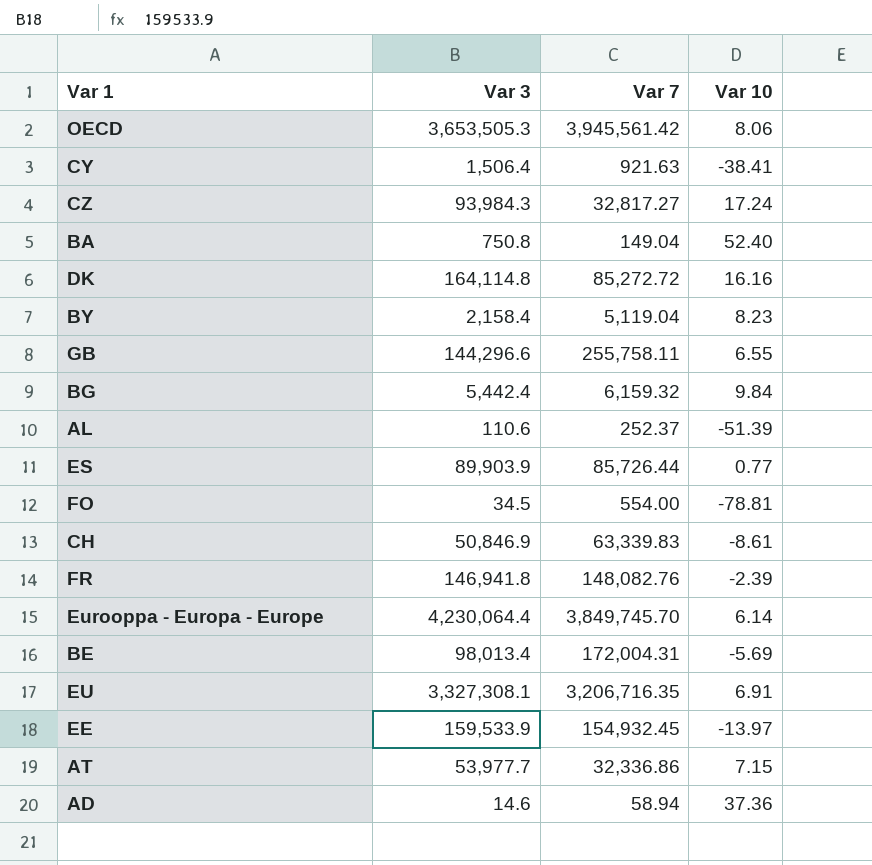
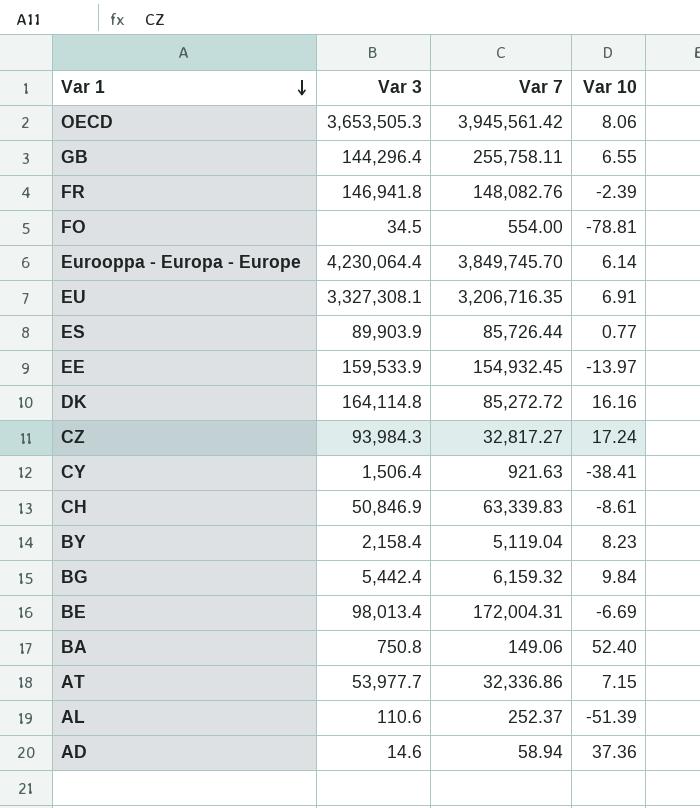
row order: none -> Var 1 descending
GB | Var 3: 144,296.6 -> 144,296.4
BE | Var 10: -5.69 -> -6.69
BA | Var 7: 149.04 -> 149.06

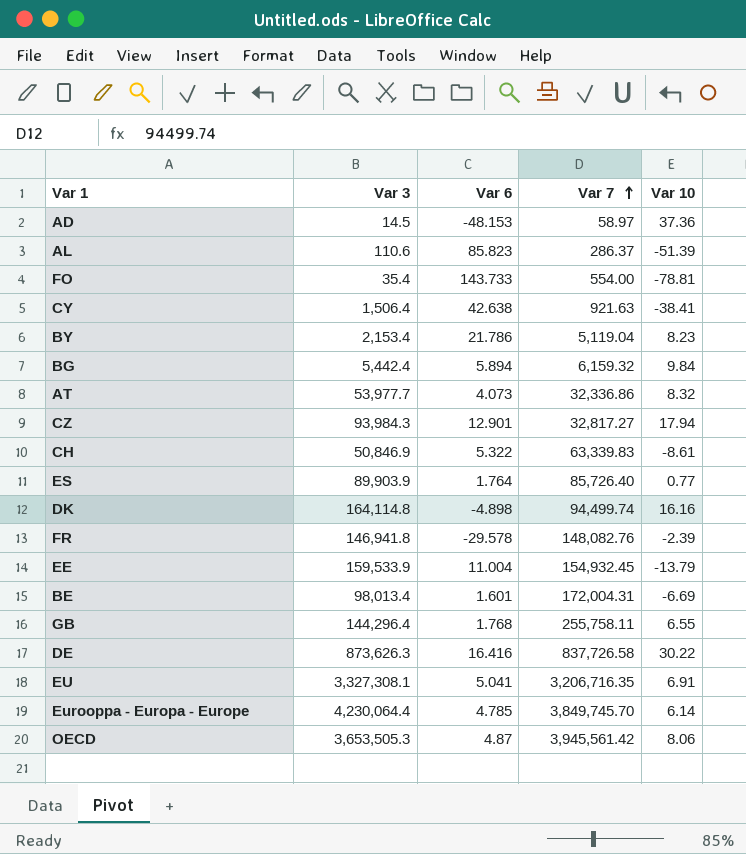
row order: Var 1 descending -> Var 7 ascending
column Var 6 | position: none -> 3
row BA: 750.8 | 149.06 | 52.40 -> none
AD | Var 3: 14.6 -> 14.5
AD | Var 7: 58.94 -> 58.97
AL | Var 7: 252.37 -> 286.37
FO | Var 3: 34.5 -> 35.4
BY | Var 3: 2,158.4 -> 2,153.4
AT | Var 10: 7.15 -> 8.32
CZ | Var 10: 17.24 -> 17.94
ES | Var 7: 85,726.44 -> 85,726.40
DK | Var 7: 85,272.72 -> 94,499.74
EE | Var 10: -13.97 -> -13.79
row DE: none -> 873,626.3 | 16.416 | 837,726.58 | 30.22

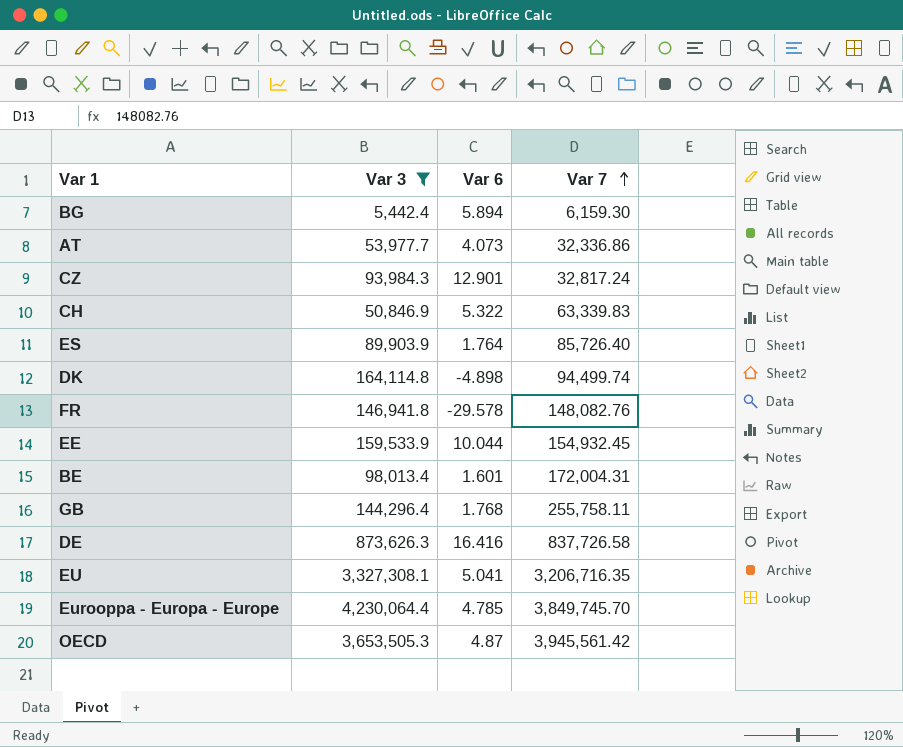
filter: none -> Var 3 >= 5,442.4
column Var 10 | position: 5 -> none
BG | Var 7: 6,159.32 -> 6,159.30
CZ | Var 7: 32,817.27 -> 32,817.24
EE | Var 6: 11.004 -> 10.044

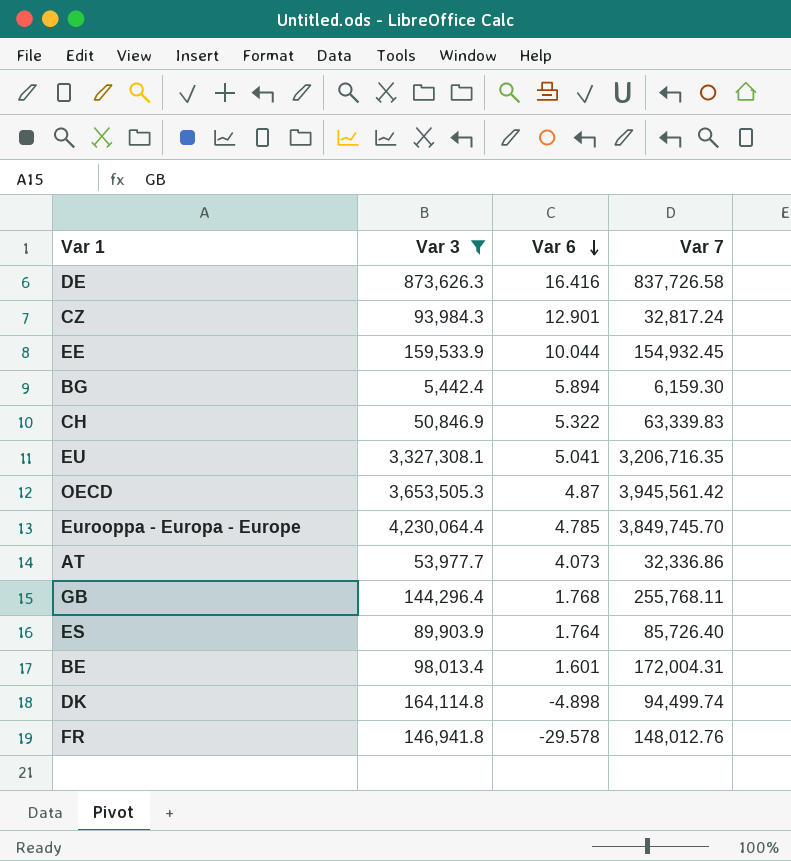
row order: Var 7 ascending -> Var 6 descending
GB | Var 7: 255,758.11 -> 255,768.11
FR | Var 7: 148,082.76 -> 148,012.76

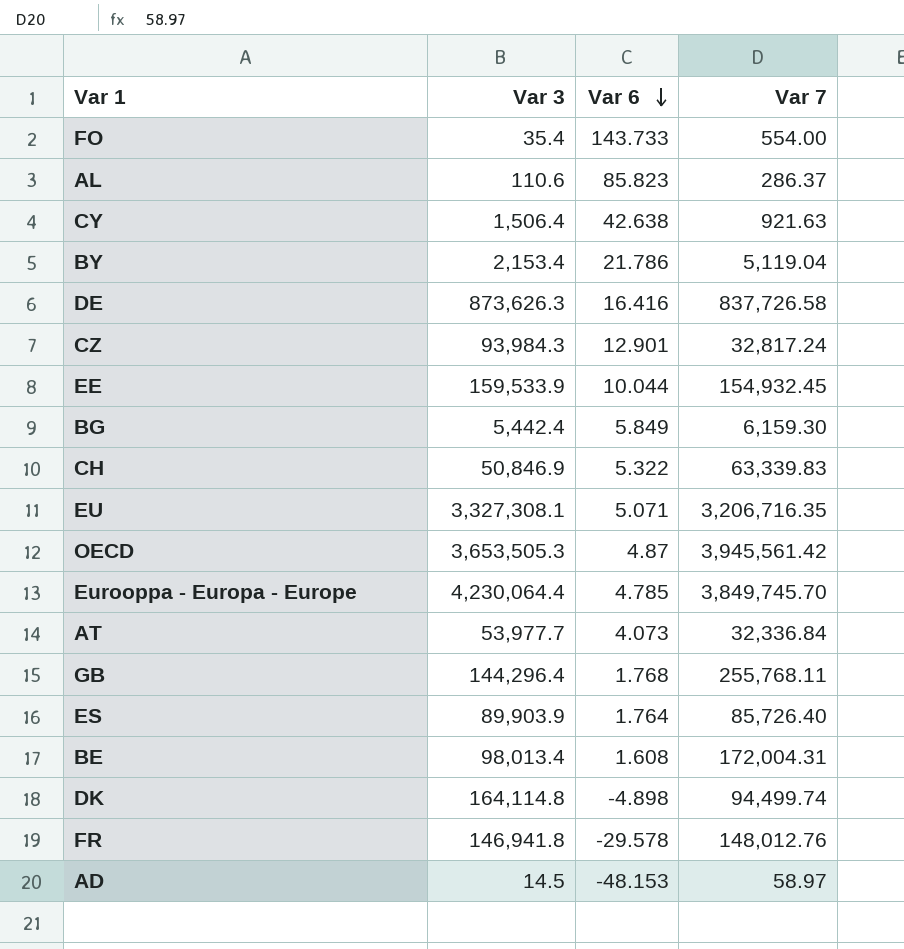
filter: Var 3 >= 5,442.4 -> none
BG | Var 6: 5.894 -> 5.849
EU | Var 6: 5.041 -> 5.071
AT | Var 7: 32,336.86 -> 32,336.84
BE | Var 6: 1.601 -> 1.608

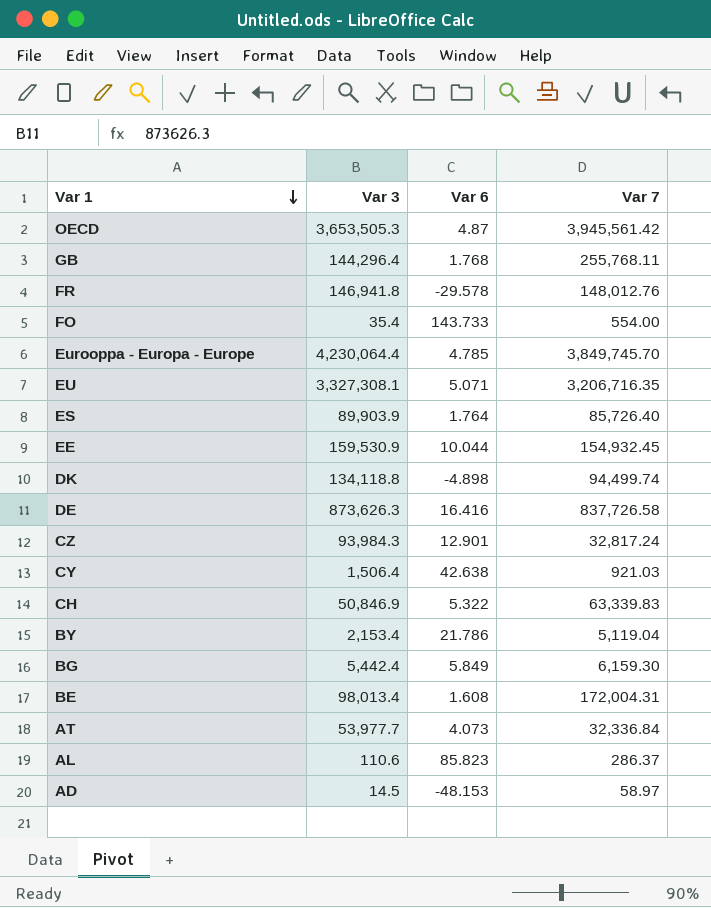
row order: Var 6 descending -> Var 1 descending
EE | Var 3: 159,533.9 -> 159,530.9
DK | Var 3: 164,114.8 -> 134,118.8
CY | Var 7: 921.63 -> 921.03

